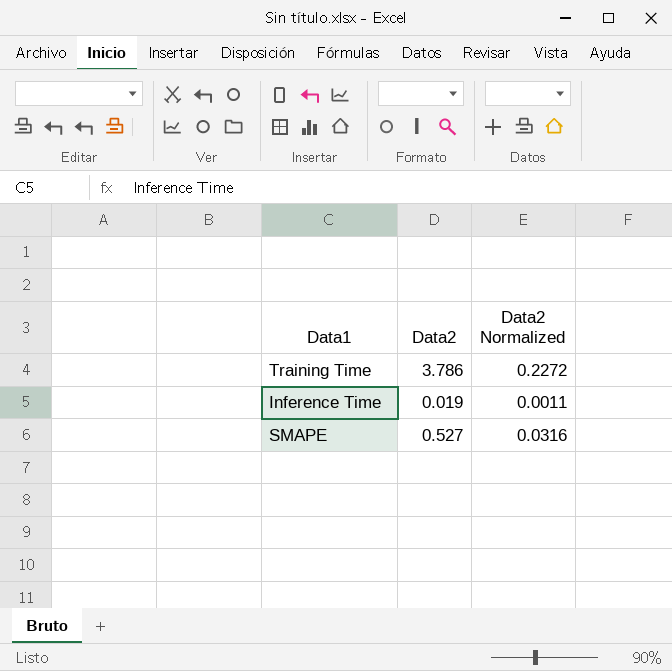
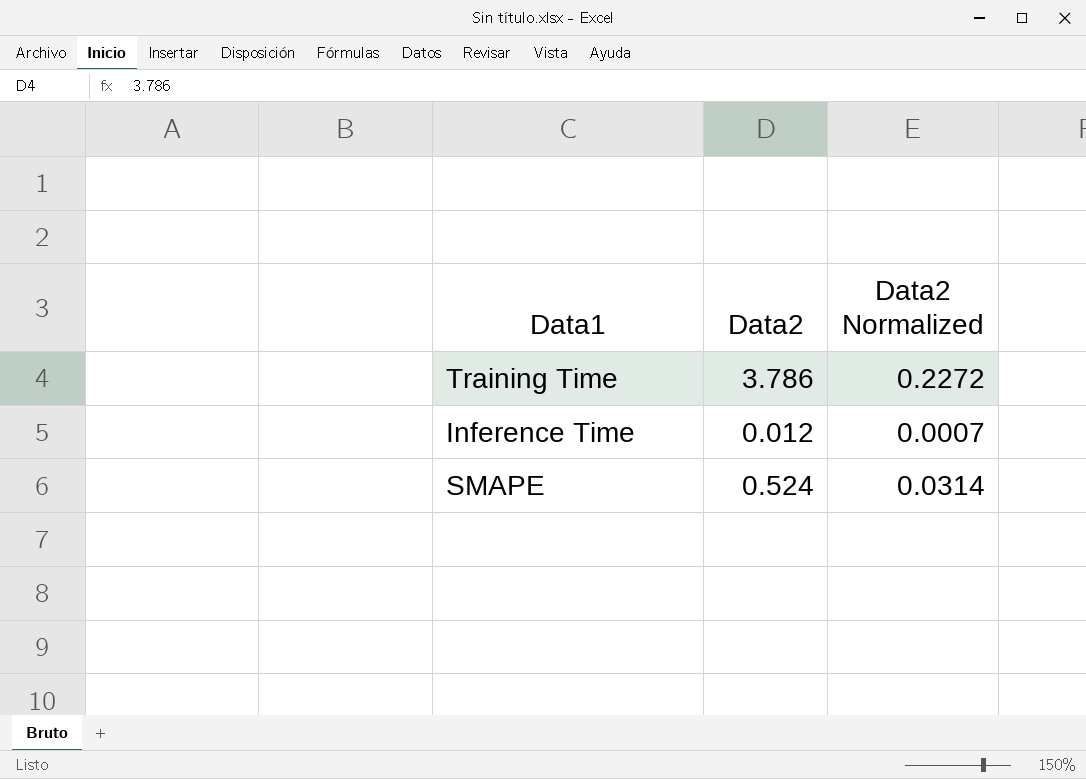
Inference Time | Data2: 0.019 -> 0.012
Inference Time | Data2 Normalized: 0.0011 -> 0.0007
SMAPE | Data2: 0.527 -> 0.524
SMAPE | Data2 Normalized: 0.0316 -> 0.0314

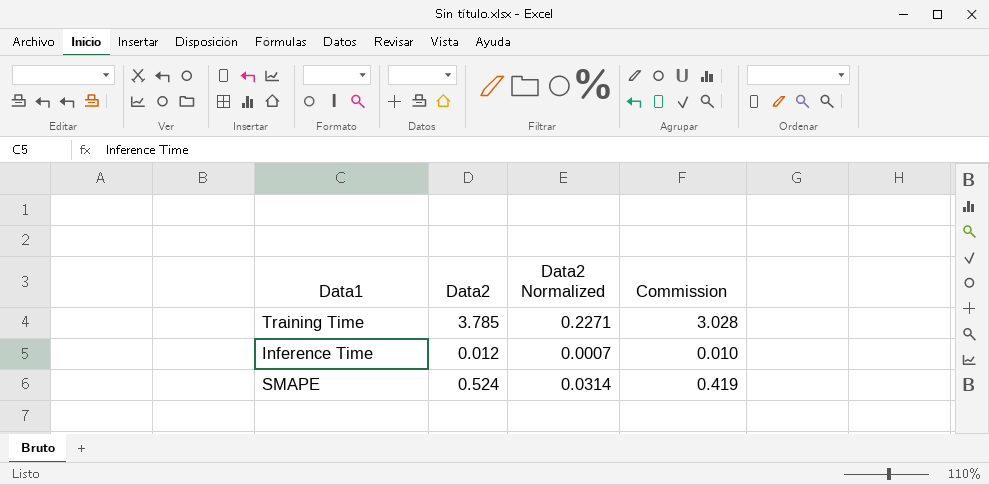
column Commission | formula: none -> [Data2] * 0.8
Training Time | Data2: 3.786 -> 3.785
Training Time | Data2 Normalized: 0.2272 -> 0.2271

